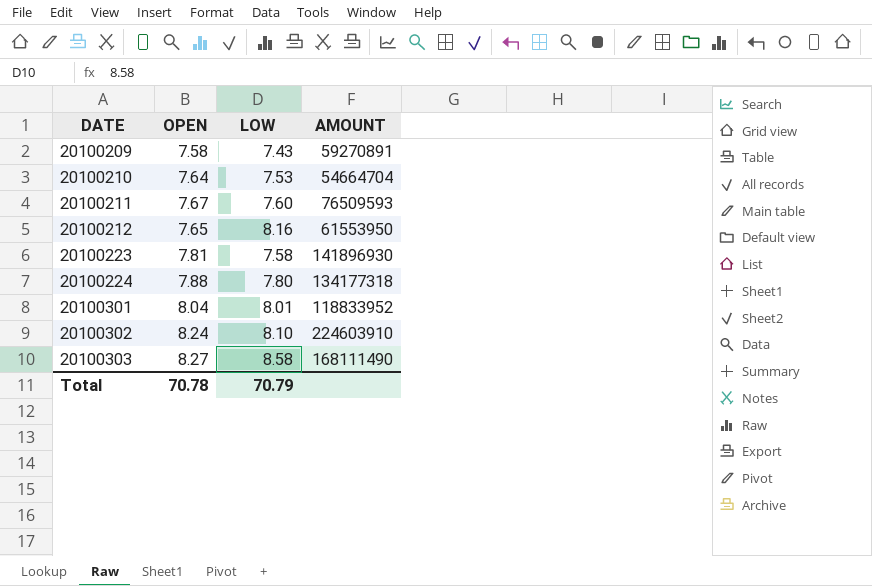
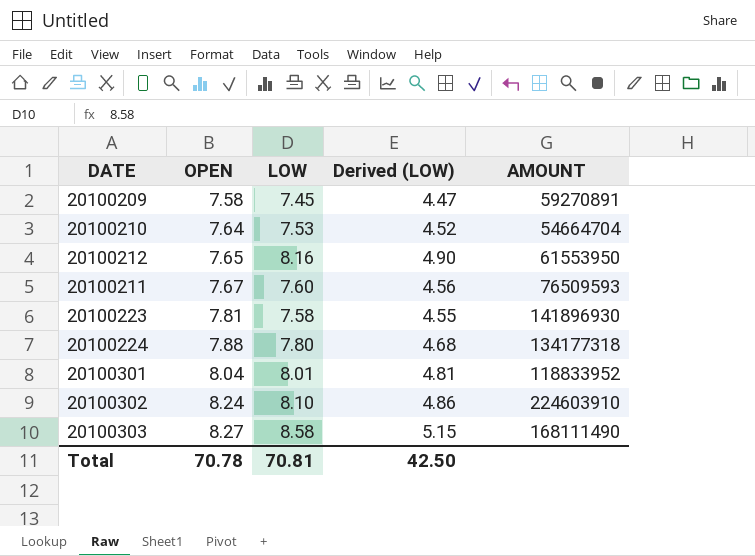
row order: DATE ascending -> OPEN ascending
column Derived (LOW) | formula: none -> [LOW] * 0.6
20100209 | LOW: 7.43 -> 7.45
Total | LOW: 70.79 -> 70.81

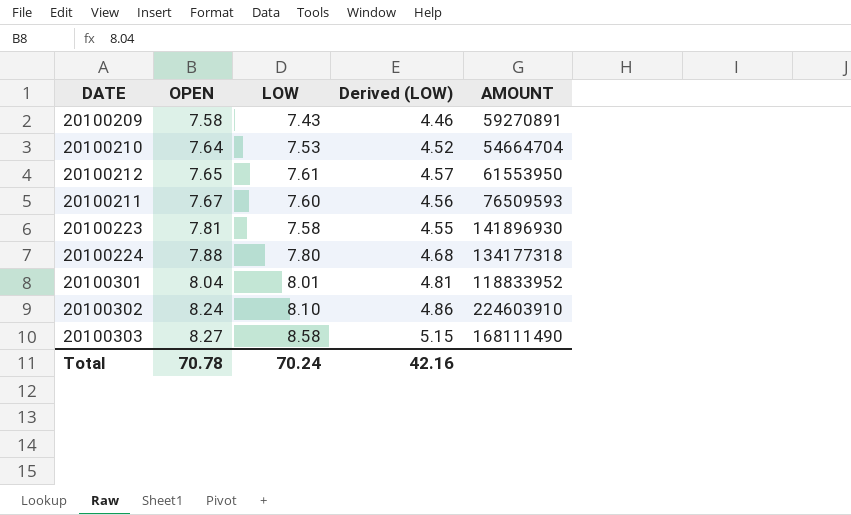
20100209 | LOW: 7.45 -> 7.43
20100209 | Derived (LOW): 4.47 -> 4.46
20100212 | LOW: 8.16 -> 7.61
20100212 | Derived (LOW): 4.90 -> 4.57
Total | LOW: 70.81 -> 70.24
Total | Derived (LOW): 42.50 -> 42.16

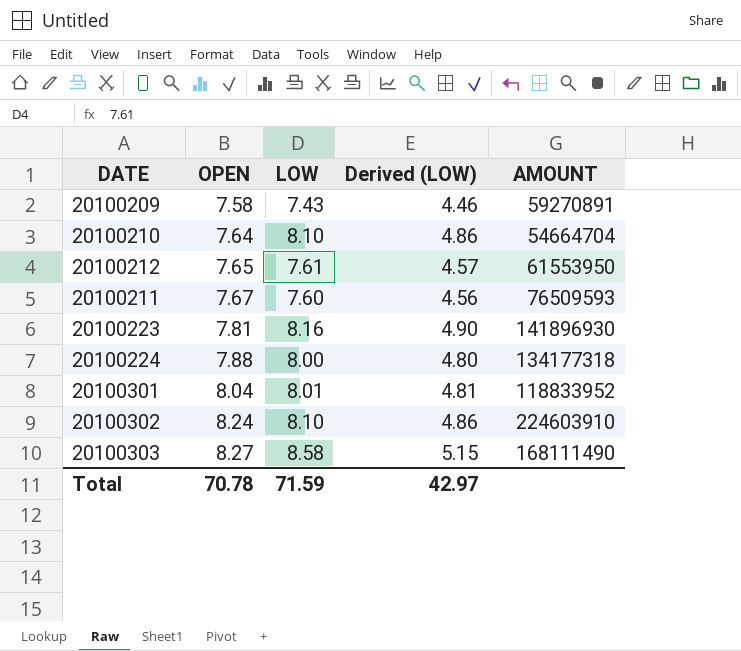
20100210 | LOW: 7.53 -> 8.10
20100210 | Derived (LOW): 4.52 -> 4.86
20100223 | LOW: 7.58 -> 8.16
20100223 | Derived (LOW): 4.55 -> 4.90
20100224 | LOW: 7.80 -> 8.00
20100224 | Derived (LOW): 4.68 -> 4.80
Total | LOW: 70.24 -> 71.59
Total | Derived (LOW): 42.16 -> 42.97

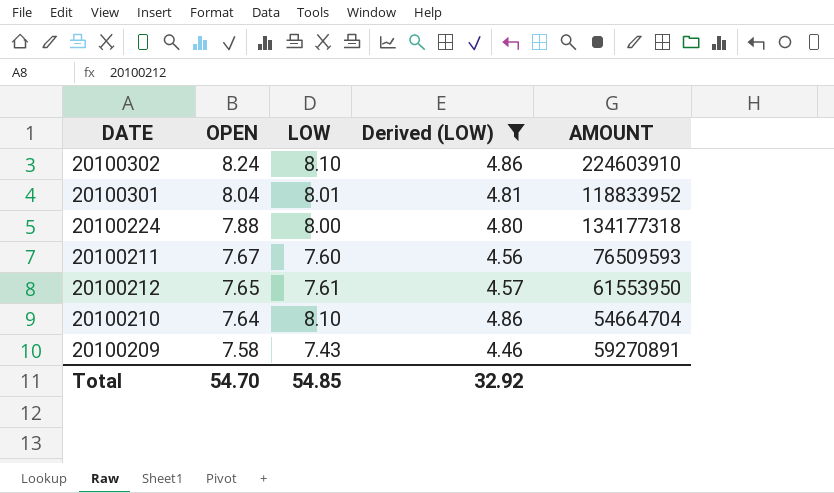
filter: none -> Derived (LOW) <= 4.86
row order: OPEN ascending -> OPEN descending
Total | OPEN: 70.78 -> 54.70
Total | LOW: 71.59 -> 54.85
Total | Derived (LOW): 42.97 -> 32.92

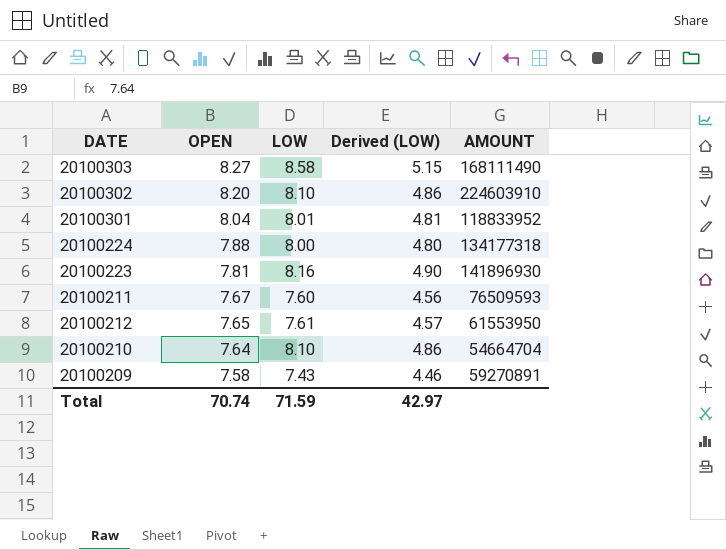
filter: Derived (LOW) <= 4.86 -> none
20100302 | OPEN: 8.24 -> 8.20
Total | OPEN: 54.70 -> 70.74
Total | LOW: 54.85 -> 71.59
Total | Derived (LOW): 32.92 -> 42.97

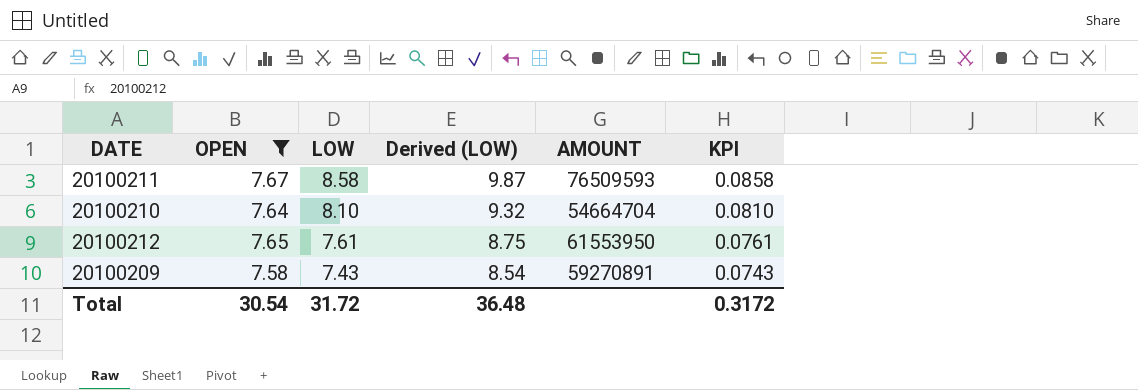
filter: none -> OPEN <= 7.67
row order: OPEN descending -> LOW descending
column Derived (LOW) | formula: [LOW] * 0.6 -> [LOW] * 1.15
column KPI | formula: none -> [LOW] * 0.01
20100211 | LOW: 7.60 -> 8.58
Total | OPEN: 70.74 -> 30.54
Total | LOW: 71.59 -> 31.72
Total | Derived (LOW): 42.97 -> 36.48

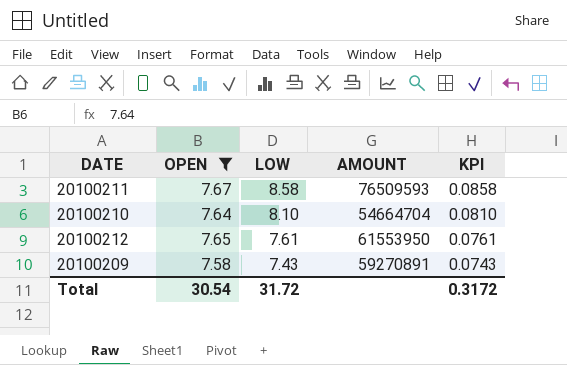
column Derived (LOW) | formula: [LOW] * 1.15 -> none

